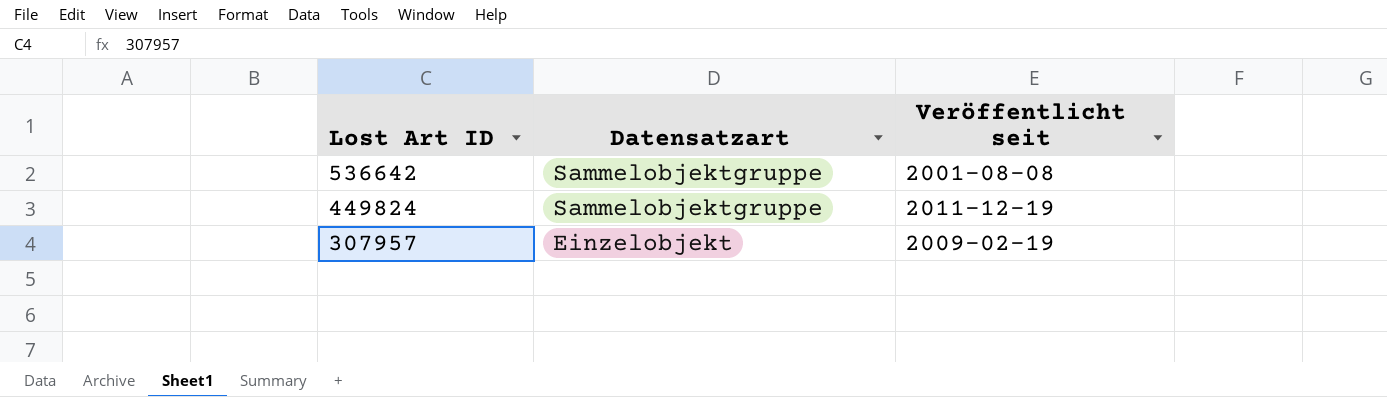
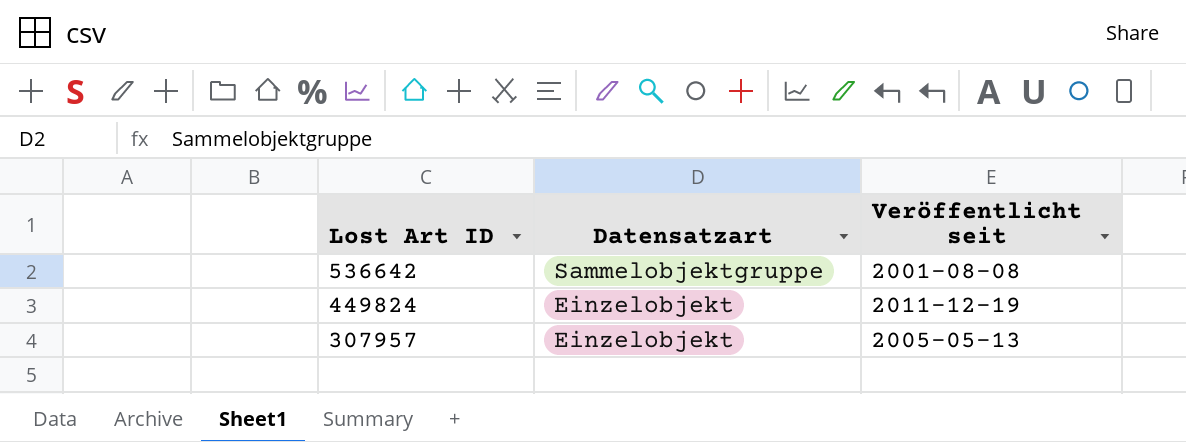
449824 | Datensatzart: Sammelobjektgruppe -> Einzelobjekt
307957 | Veröffentlicht seit: 2009-02-19 -> 2005-05-13

